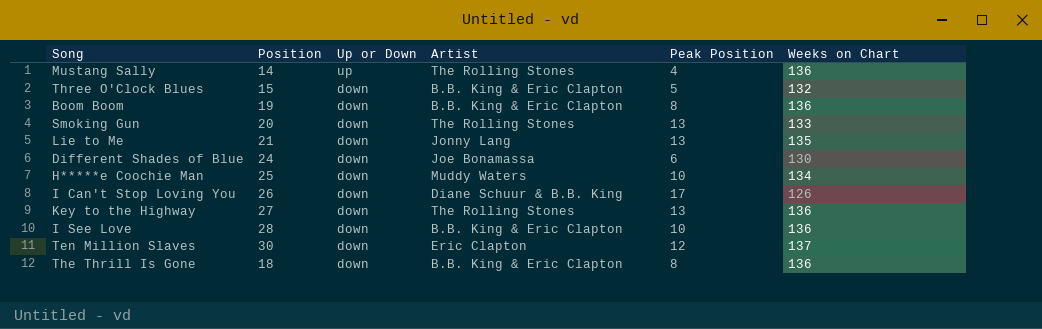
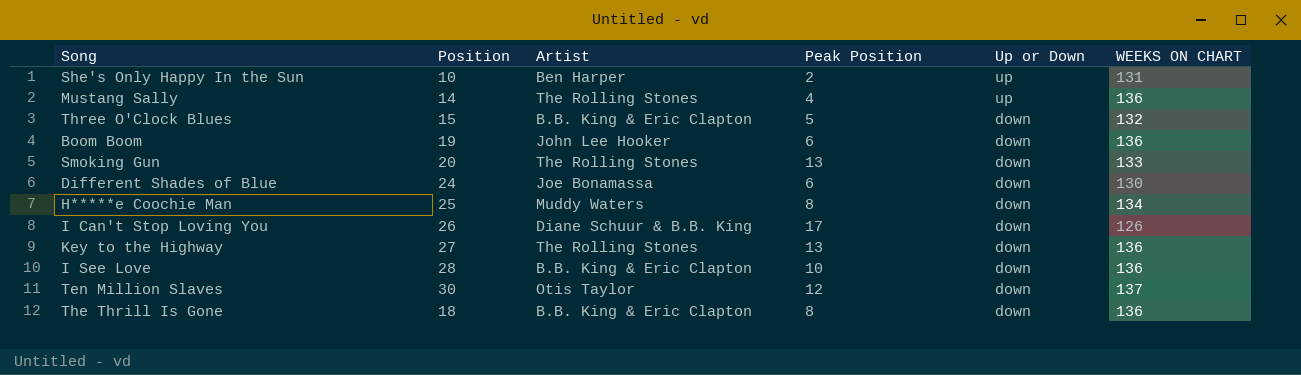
column Up or Down | position: 3 -> 5
column name: Weeks on Chart -> WEEKS ON CHART
row Lie to Me: 21 | down | Jonny Lang | 13 | 135 -> none
row She's Only Happy In the Sun: none -> 10 | Ben Harper | 2 | up | 131
Boom Boom | Artist: B.B. King & Eric Clapton -> John Lee Hooker
Boom Boom | Peak Position: 8 -> 6
H*****e Coochie Man | Peak Position: 10 -> 8
Ten Million Slaves | Artist: Eric Clapton -> Otis Taylor

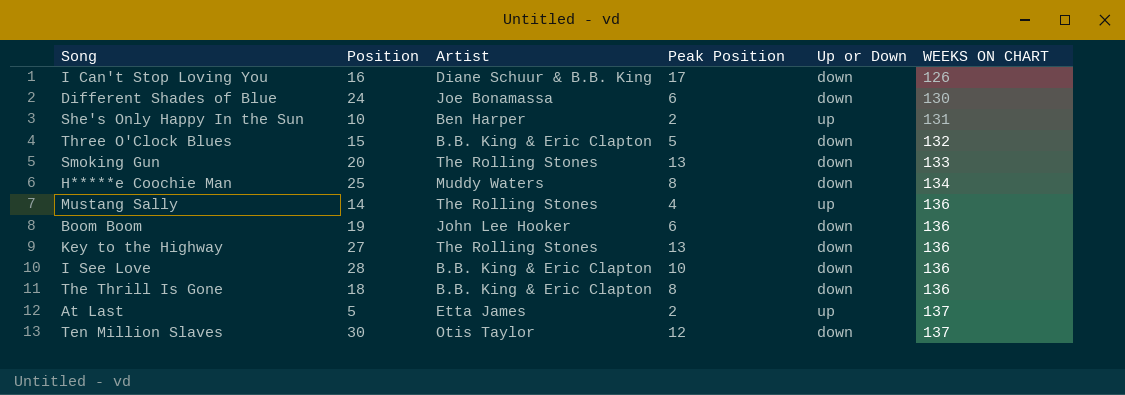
row order: Up or Down descending -> WEEKS ON CHART ascending
I Can't Stop Loving You | Position: 26 -> 16
row At Last: none -> 5 | Etta James | 2 | up | 137

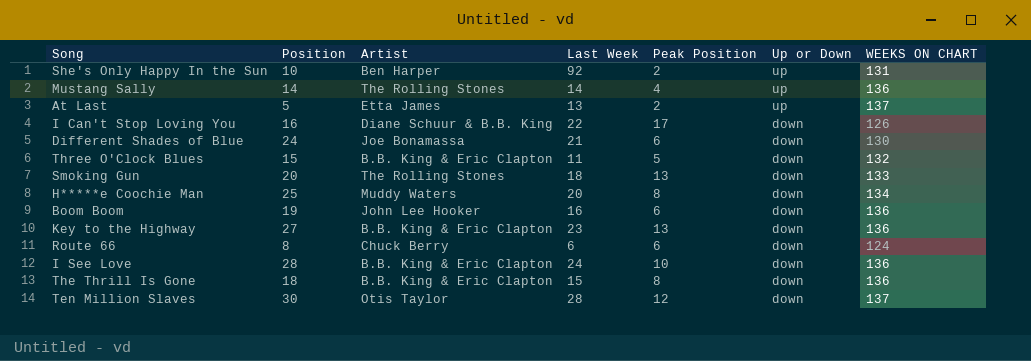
row order: WEEKS ON CHART ascending -> Up or Down descending
column Last Week | position: none -> 4
Key to the Highway | Artist: The Rolling Stones -> B.B. King & Eric Clapton
row Route 66: none -> 8 | Chuck Berry | 6 | 6 | down | 124

